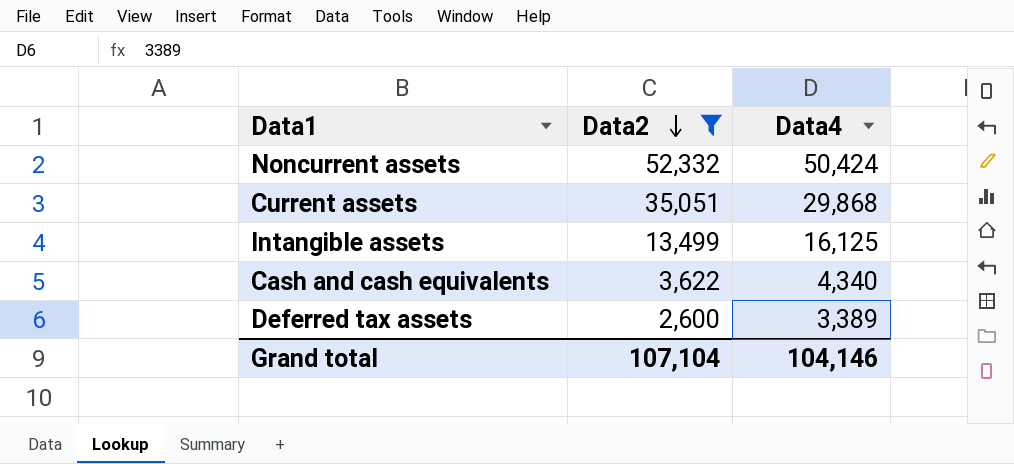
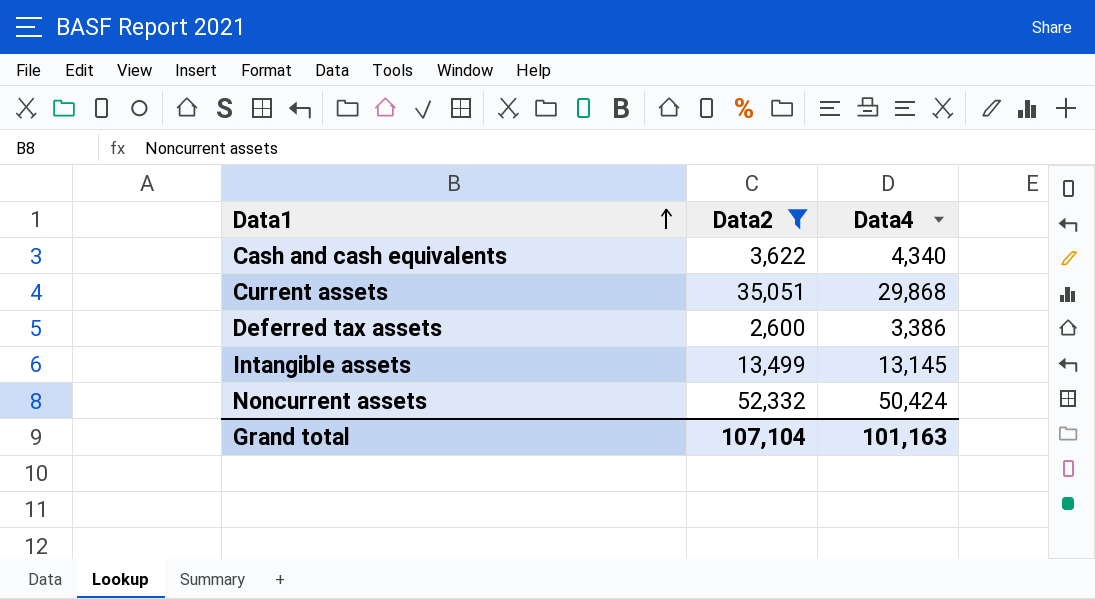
row order: Data2 descending -> Data1 ascending
Deferred tax assets | Data4: 3,389 -> 3,386
Intangible assets | Data4: 16,125 -> 13,145
Grand total | Data4: 104,146 -> 101,163

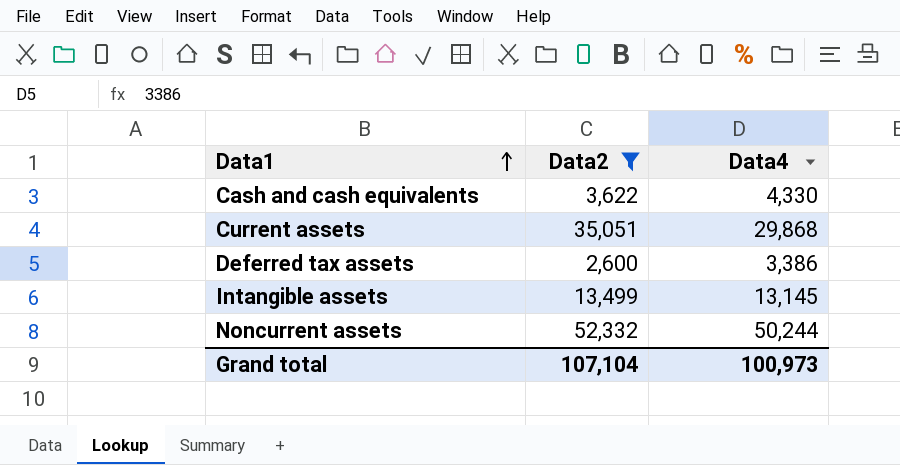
Cash and cash equivalents | Data4: 4,340 -> 4,330
Noncurrent assets | Data4: 50,424 -> 50,244
Grand total | Data4: 101,163 -> 100,973

